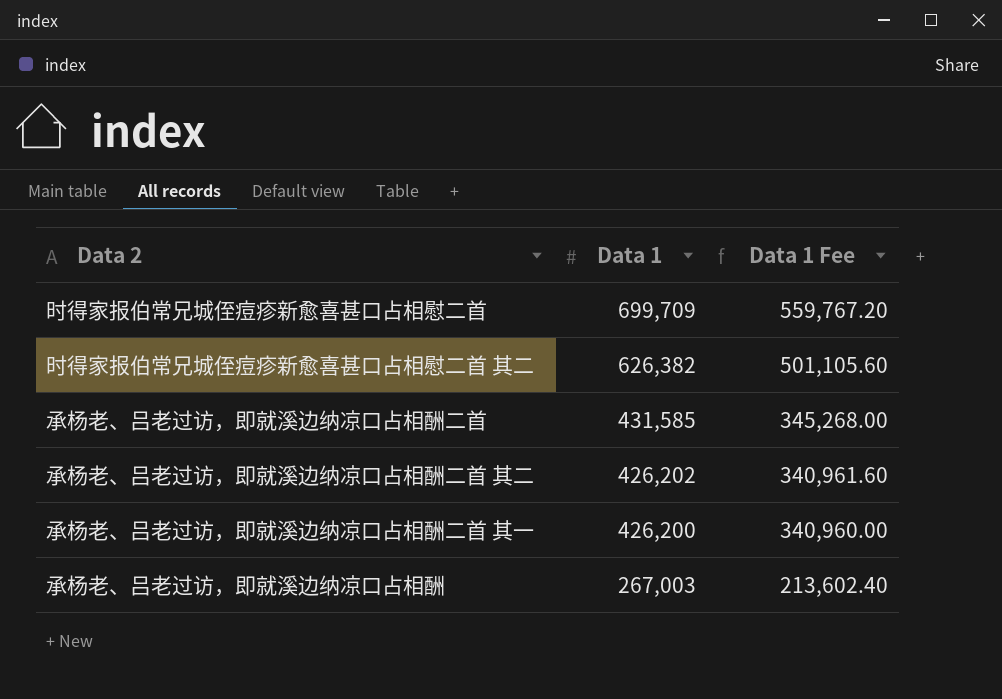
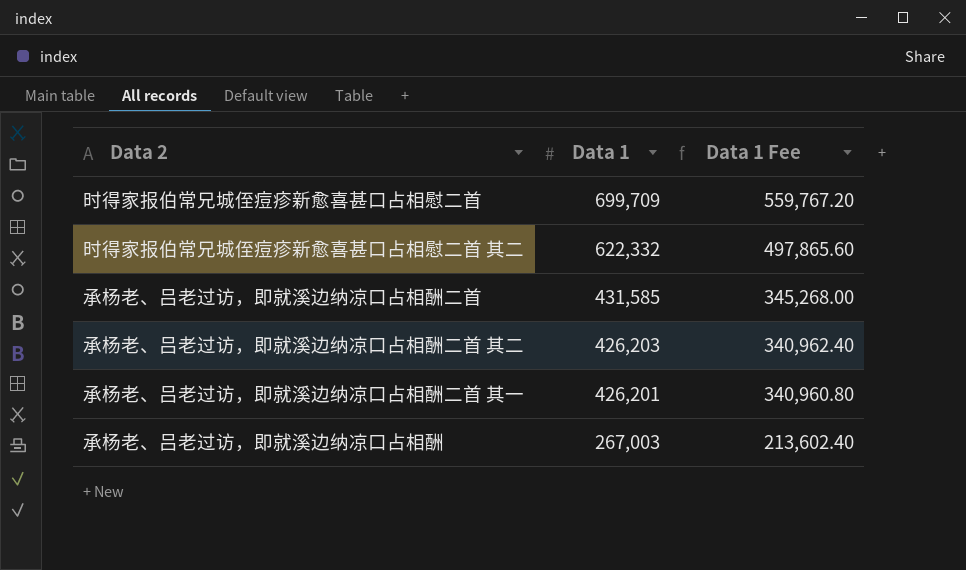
时得家报伯常兄城侄痘疹新愈喜甚口占相慰二首 其二 | Data 1: 626,382 -> 622,332
时得家报伯常兄城侄痘疹新愈喜甚口占相慰二首 其二 | Data 1 Fee: 501,105.60 -> 497,865.60
承杨老、吕老过访，即就溪边纳凉口占相酬二首 其二 | Data 1: 426,202 -> 426,203
承杨老、吕老过访，即就溪边纳凉口占相酬二首 其二 | Data 1 Fee: 340,961.60 -> 340,962.40
承杨老、吕老过访，即就溪边纳凉口占相酬二首 其一 | Data 1: 426,200 -> 426,201
承杨老、吕老过访，即就溪边纳凉口占相酬二首 其一 | Data 1 Fee: 340,960.00 -> 340,960.80

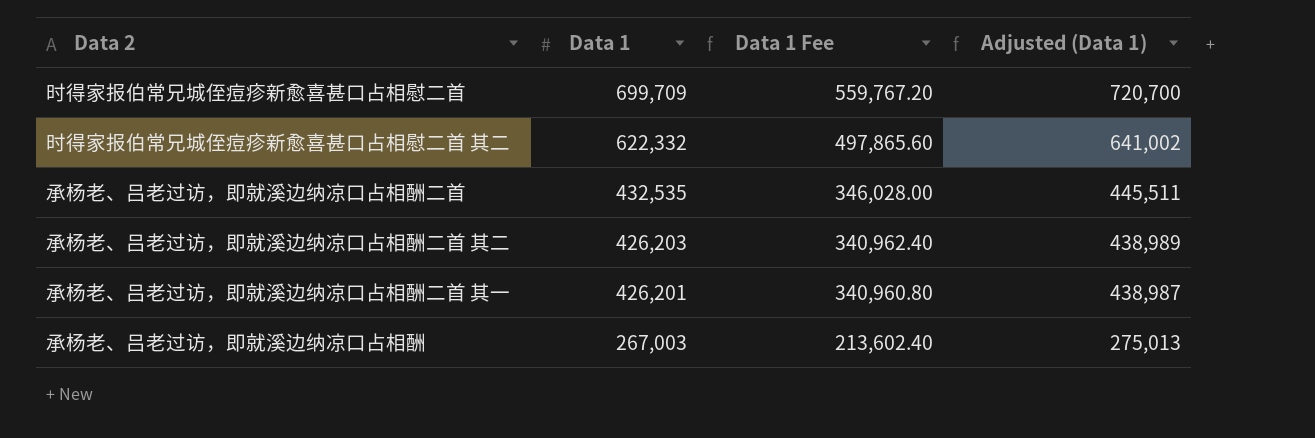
column Adjusted (Data 1) | formula: none -> [Data 1] * 1.03
承杨老、吕老过访，即就溪边纳凉口占相酬二首 | Data 1: 431,585 -> 432,535
承杨老、吕老过访，即就溪边纳凉口占相酬二首 | Data 1 Fee: 345,268.00 -> 346,028.00

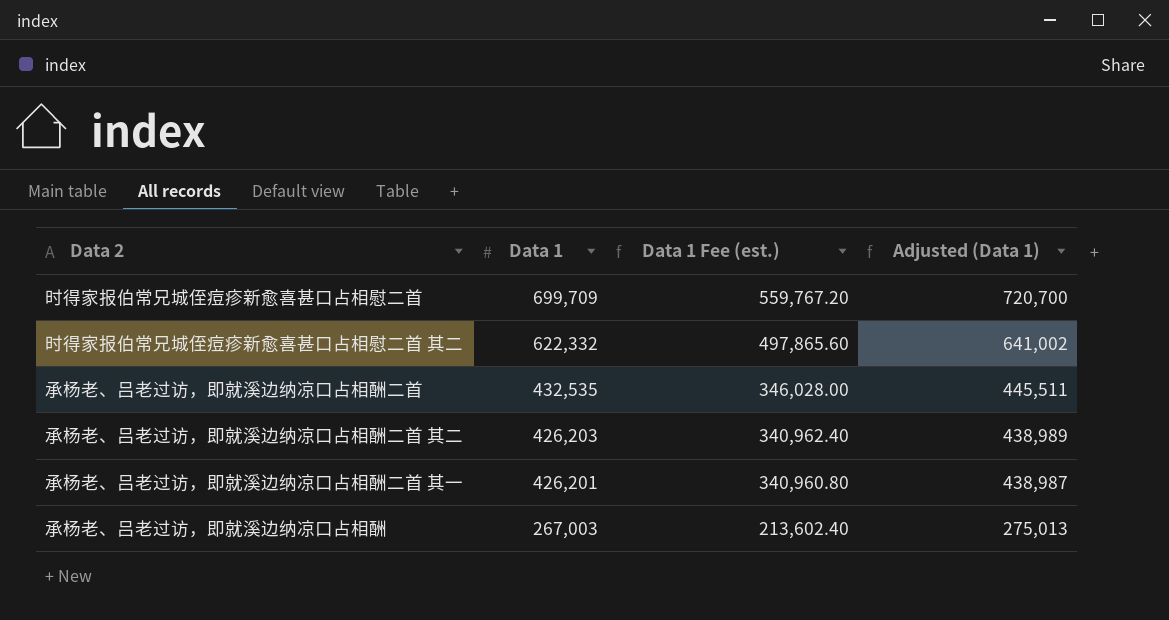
column name: Data 1 Fee -> Data 1 Fee (est.)

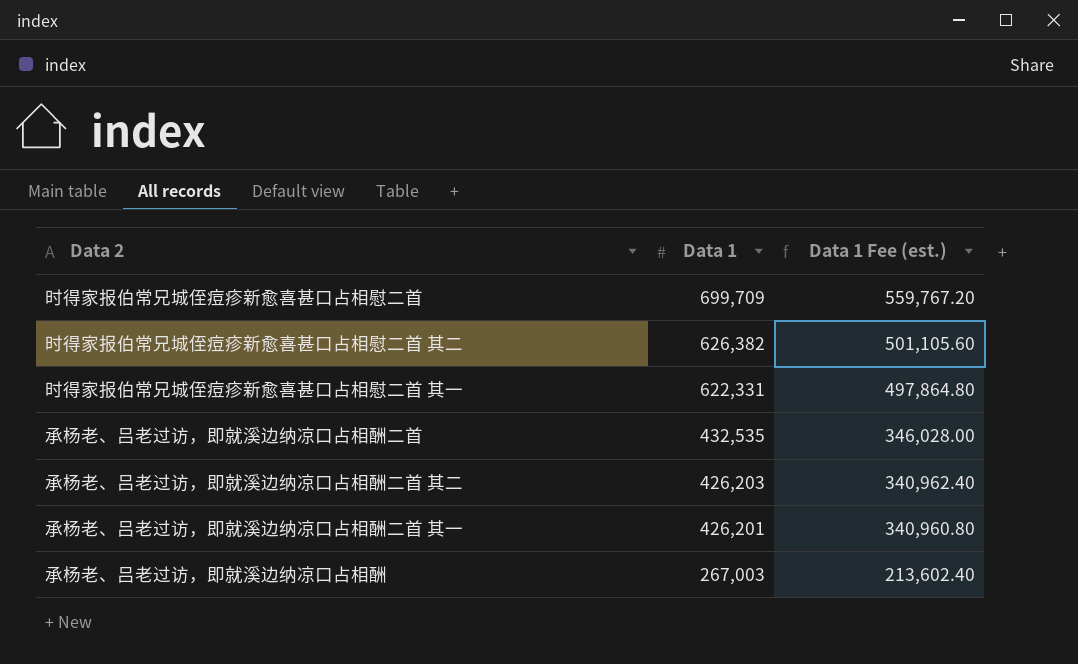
column Adjusted (Data 1) | formula: [Data 1] * 1.03 -> none
时得家报伯常兄城侄痘疹新愈喜甚口占相慰二首 其二 | Data 1: 622,332 -> 626,382
时得家报伯常兄城侄痘疹新愈喜甚口占相慰二首 其二 | Data 1 Fee (est.): 497,865.60 -> 501,105.60
row 时得家报伯常兄城侄痘疹新愈喜甚口占相慰二首 其一: none -> 622,331 | 497,864.80

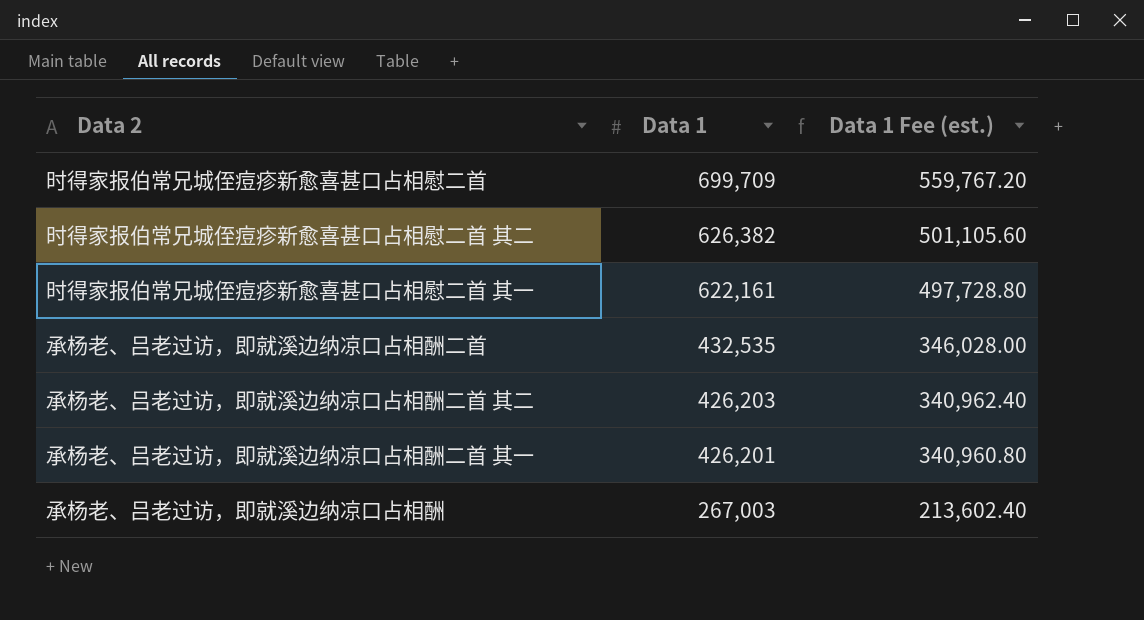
时得家报伯常兄城侄痘疹新愈喜甚口占相慰二首 其一 | Data 1: 622,331 -> 622,161
时得家报伯常兄城侄痘疹新愈喜甚口占相慰二首 其一 | Data 1 Fee (est.): 497,864.80 -> 497,728.80

